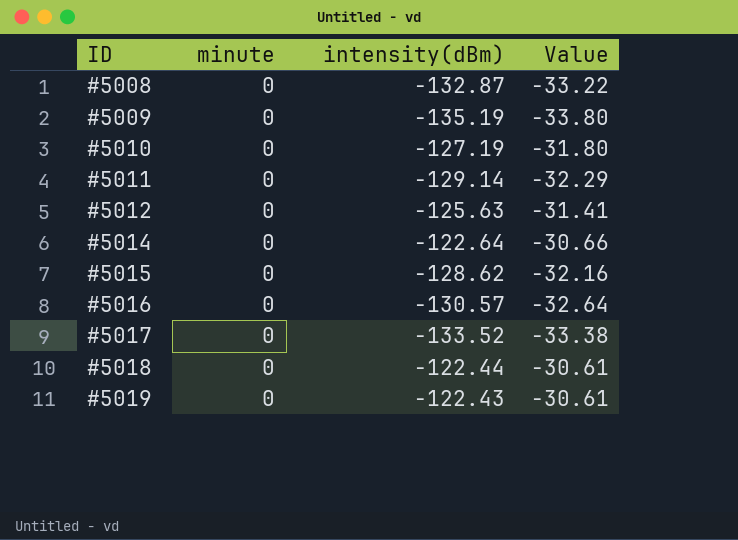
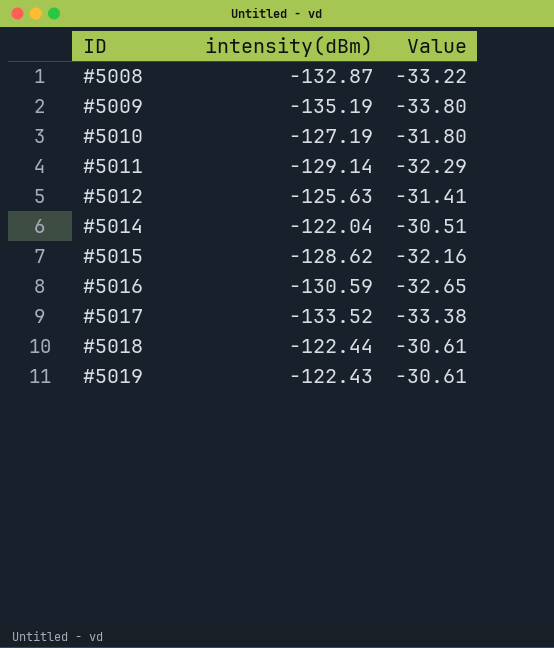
column minute | position: 2 -> none
#5014 | intensity(dBm): -122.64 -> -122.04
#5014 | Value: -30.66 -> -30.51
#5016 | intensity(dBm): -130.57 -> -130.59
#5016 | Value: -32.64 -> -32.65

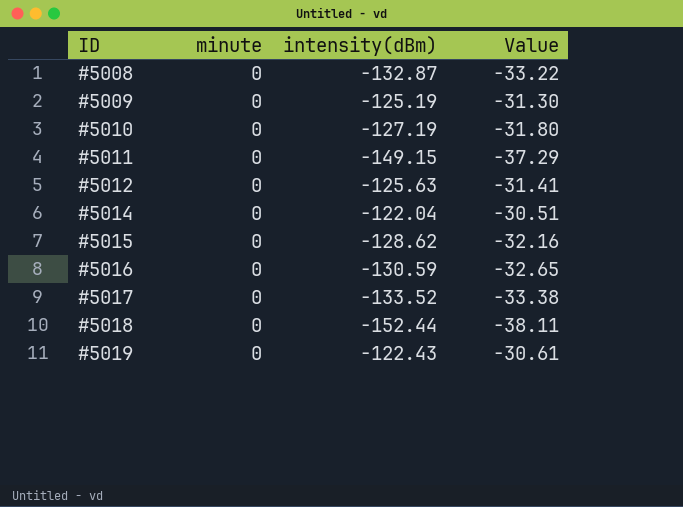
column minute | position: none -> 2
#5009 | intensity(dBm): -135.19 -> -125.19
#5009 | Value: -33.80 -> -31.30
#5011 | intensity(dBm): -129.14 -> -149.15
#5011 | Value: -32.29 -> -37.29
#5018 | intensity(dBm): -122.44 -> -152.44
#5018 | Value: -30.61 -> -38.11

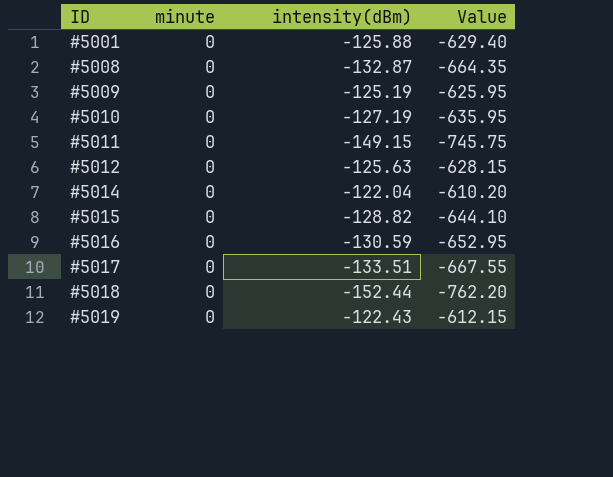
column Value | formula: [intensity(dBm)] * 0.25 -> [intensity(dBm)] * 5
row #5001: none -> 0 | -125.88 | -629.40
#5015 | intensity(dBm): -128.62 -> -128.82
#5017 | intensity(dBm): -133.52 -> -133.51

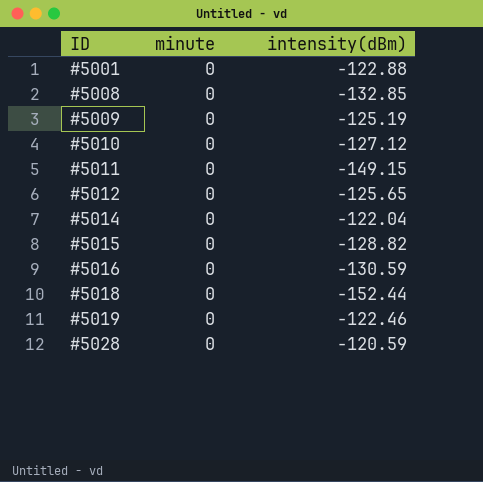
column Value | formula: [intensity(dBm)] * 5 -> none
row #5017: 0 | -133.51 | -667.55 -> none
#5001 | intensity(dBm): -125.88 -> -122.88
#5008 | intensity(dBm): -132.87 -> -132.85
#5010 | intensity(dBm): -127.19 -> -127.12
#5012 | intensity(dBm): -125.63 -> -125.65
#5019 | intensity(dBm): -122.43 -> -122.46
row #5028: none -> 0 | -120.59

